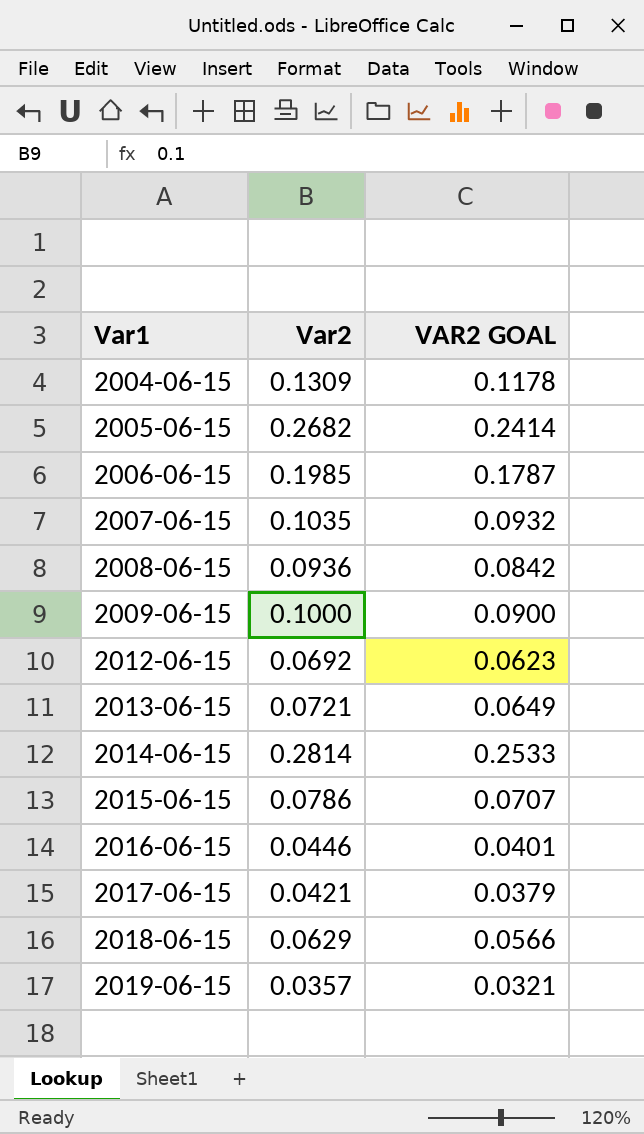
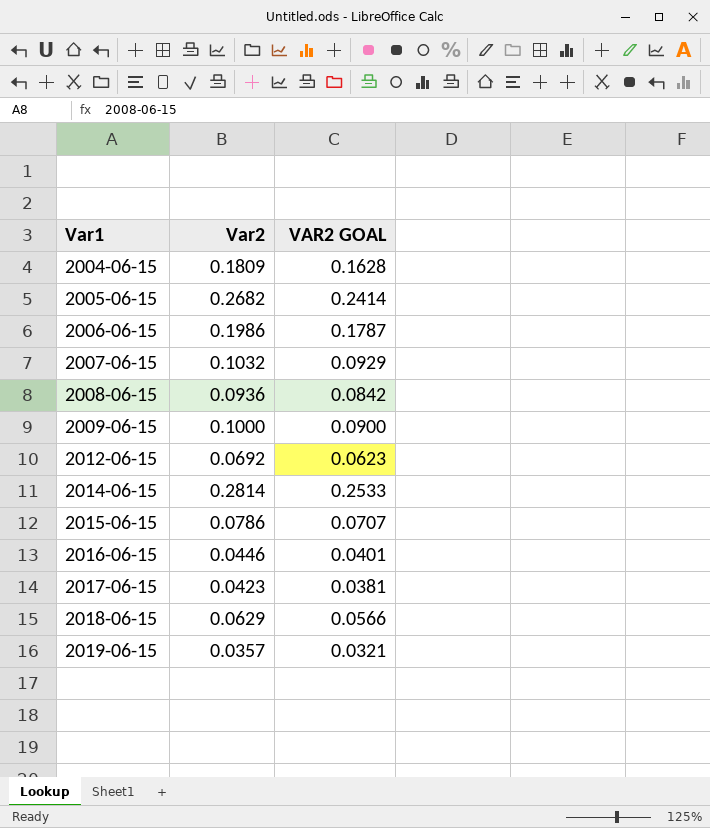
row 2013-06-15: 0.0721 | 0.0649 -> none
2004-06-15 | Var2: 0.1309 -> 0.1809
2004-06-15 | VAR2 GOAL: 0.1178 -> 0.1628
2006-06-15 | Var2: 0.1985 -> 0.1986
2007-06-15 | Var2: 0.1035 -> 0.1032
2007-06-15 | VAR2 GOAL: 0.0932 -> 0.0929
2017-06-15 | Var2: 0.0421 -> 0.0423
2017-06-15 | VAR2 GOAL: 0.0379 -> 0.0381

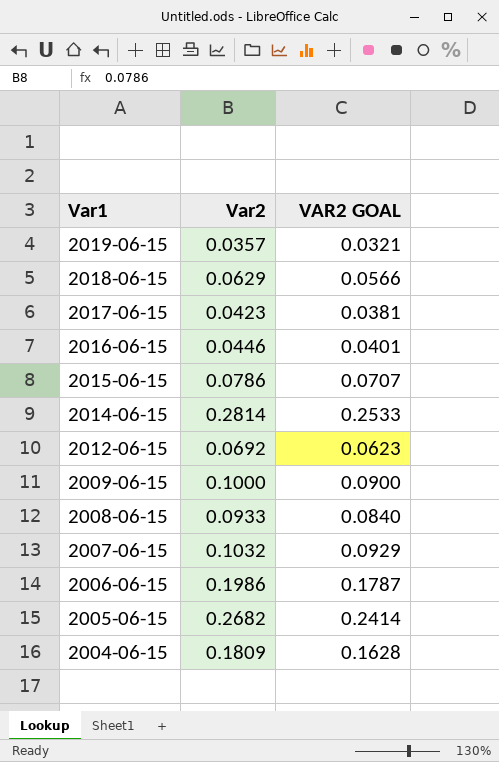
row order: Var1 ascending -> Var1 descending
2008-06-15 | Var2: 0.0936 -> 0.0933
2008-06-15 | VAR2 GOAL: 0.0842 -> 0.0840

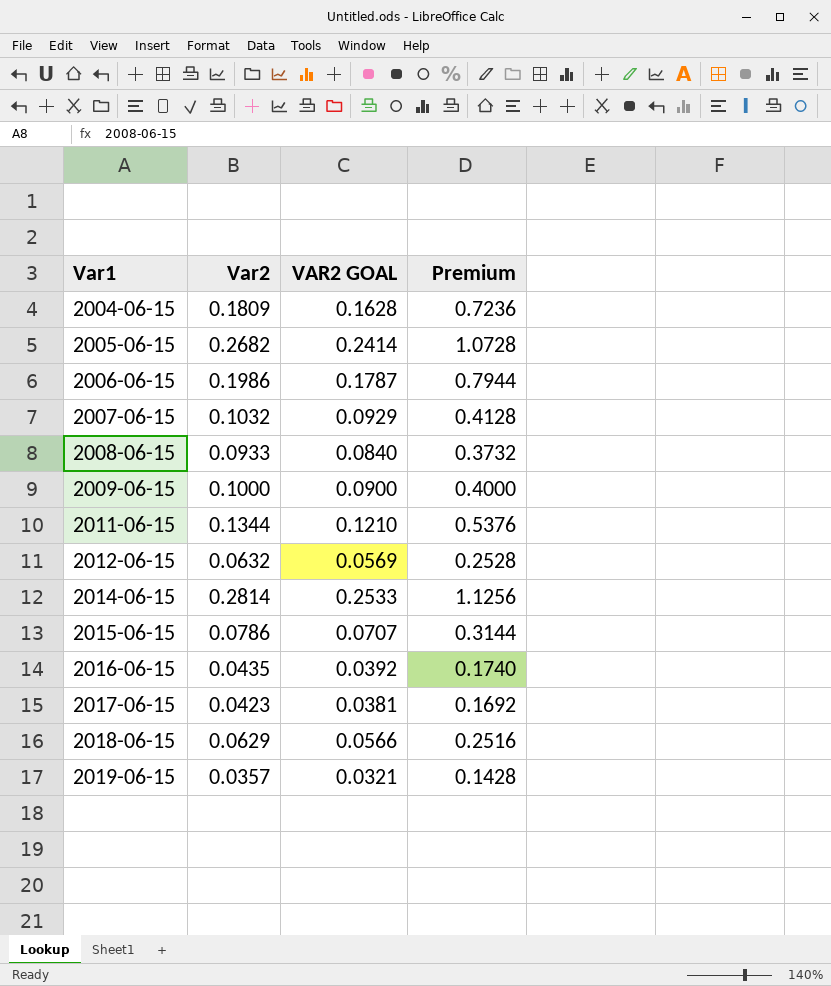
row order: Var1 descending -> Var1 ascending
column Premium | formula: none -> [Var2] * 4
row 2011-06-15: none -> 0.1344 | 0.1210 | 0.5376
2012-06-15 | Var2: 0.0692 -> 0.0632
2012-06-15 | VAR2 GOAL: 0.0623 -> 0.0569
2016-06-15 | Var2: 0.0446 -> 0.0435
2016-06-15 | VAR2 GOAL: 0.0401 -> 0.0392

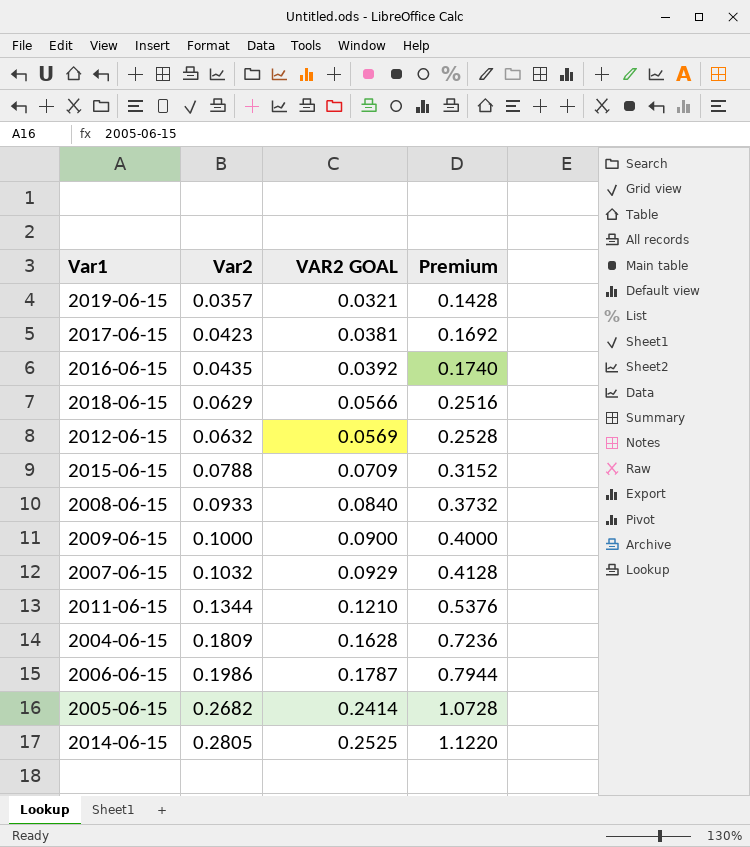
row order: Var1 ascending -> Var2 ascending
2015-06-15 | Var2: 0.0786 -> 0.0788
2015-06-15 | VAR2 GOAL: 0.0707 -> 0.0709
2015-06-15 | Premium: 0.3144 -> 0.3152
2014-06-15 | Var2: 0.2814 -> 0.2805
2014-06-15 | VAR2 GOAL: 0.2533 -> 0.2525
2014-06-15 | Premium: 1.1256 -> 1.1220

